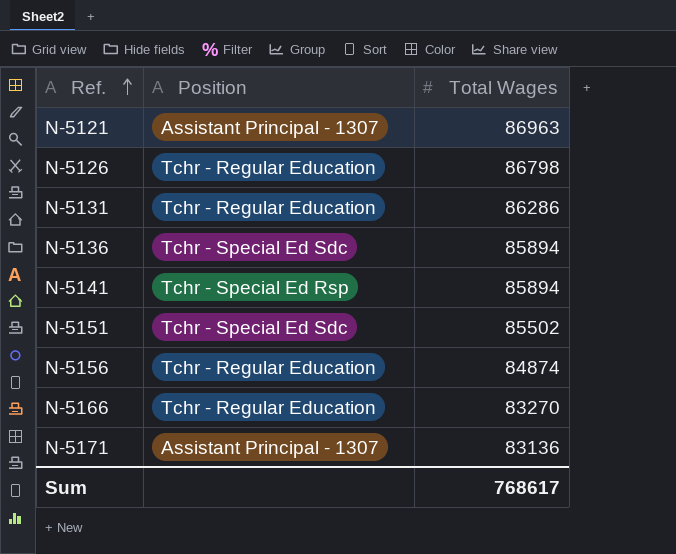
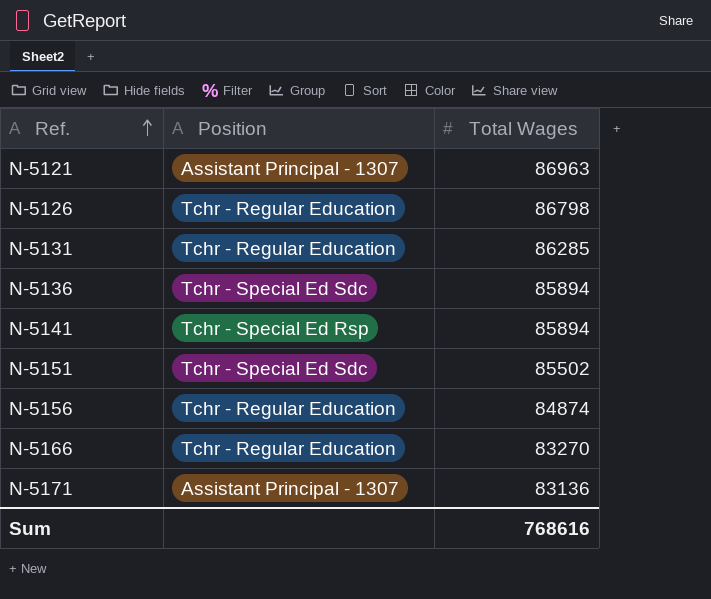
N-5131 | Total Wages: 86286 -> 86285
Sum | Total Wages: 768617 -> 768616

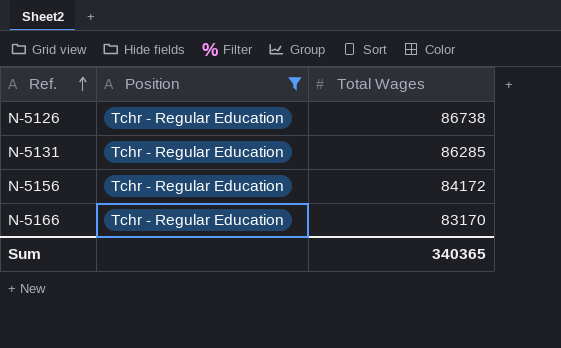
filter: none -> Position = Tchr - Regular Education
N-5126 | Total Wages: 86798 -> 86738
N-5156 | Total Wages: 84874 -> 84172
N-5166 | Total Wages: 83270 -> 83170
Sum | Total Wages: 768616 -> 340365

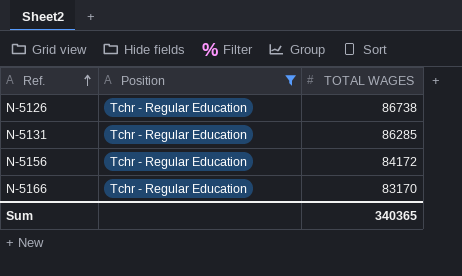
column name: Total Wages -> TOTAL WAGES

